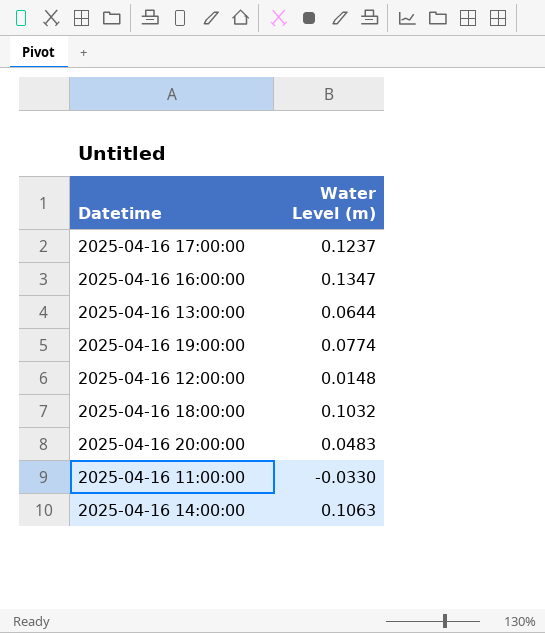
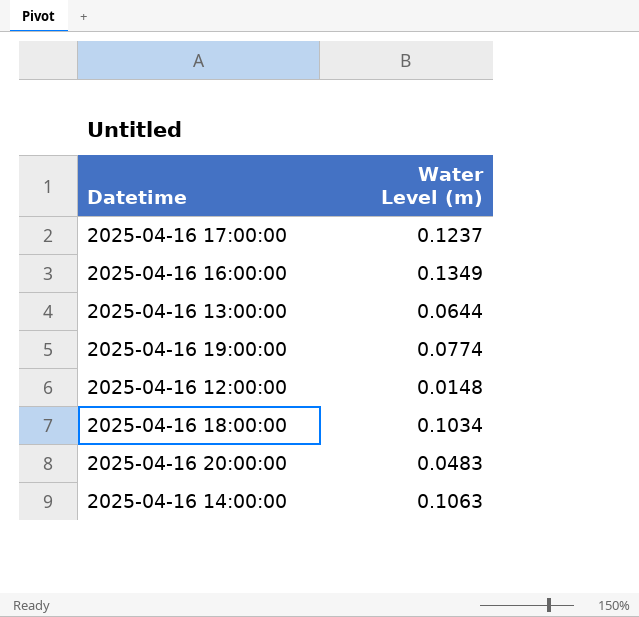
row 2025-04-16 11:00:00: -0.0330 -> none
2025-04-16 16:00:00 | Water Level (m): 0.1347 -> 0.1349
2025-04-16 18:00:00 | Water Level (m): 0.1032 -> 0.1034

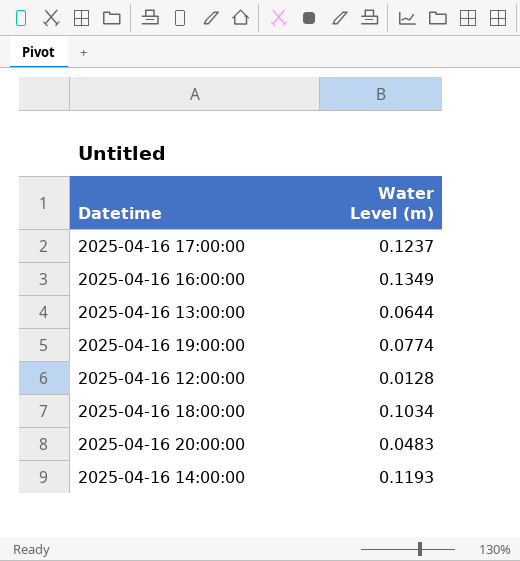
2025-04-16 12:00:00 | Water Level (m): 0.0148 -> 0.0128
2025-04-16 14:00:00 | Water Level (m): 0.1063 -> 0.1193

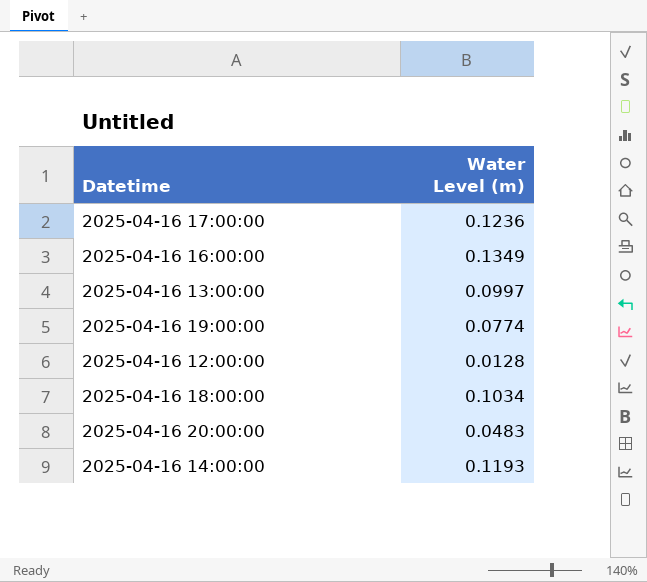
2025-04-16 17:00:00 | Water Level (m): 0.1237 -> 0.1236
2025-04-16 13:00:00 | Water Level (m): 0.0644 -> 0.0997

